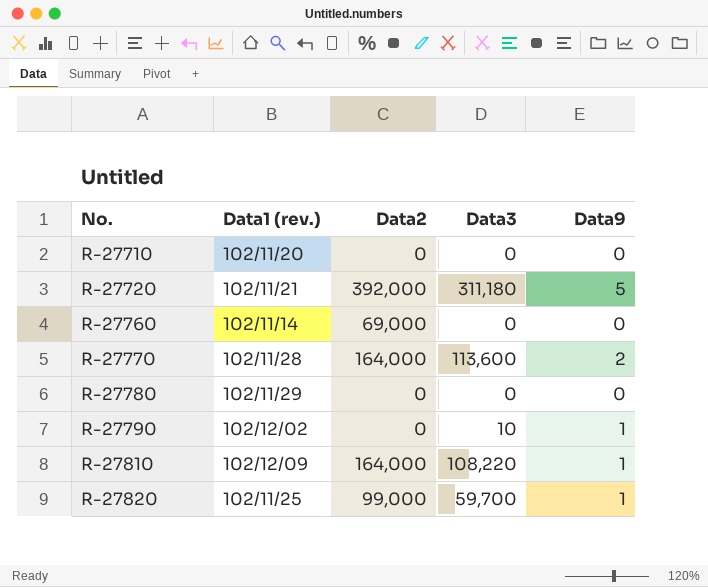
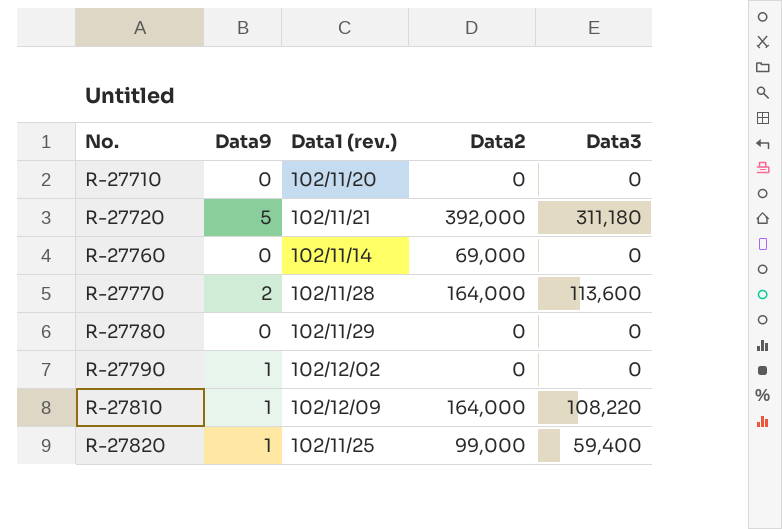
column Data9 | position: 5 -> 2
R-27790 | Data3: 10 -> 0
R-27820 | Data3: 59,700 -> 59,400

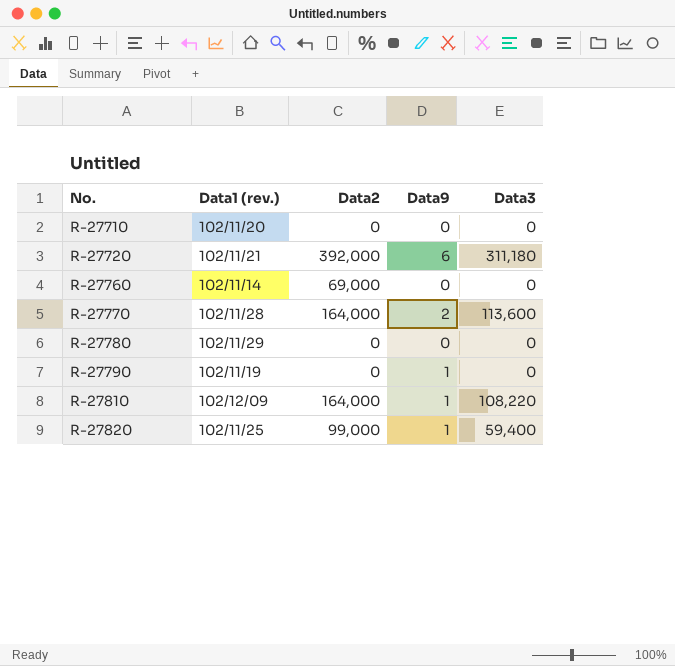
column Data9 | position: 2 -> 4
R-27720 | Data9: 5 -> 6
R-27790 | Data1 (rev.): 102/12/02 -> 102/11/19

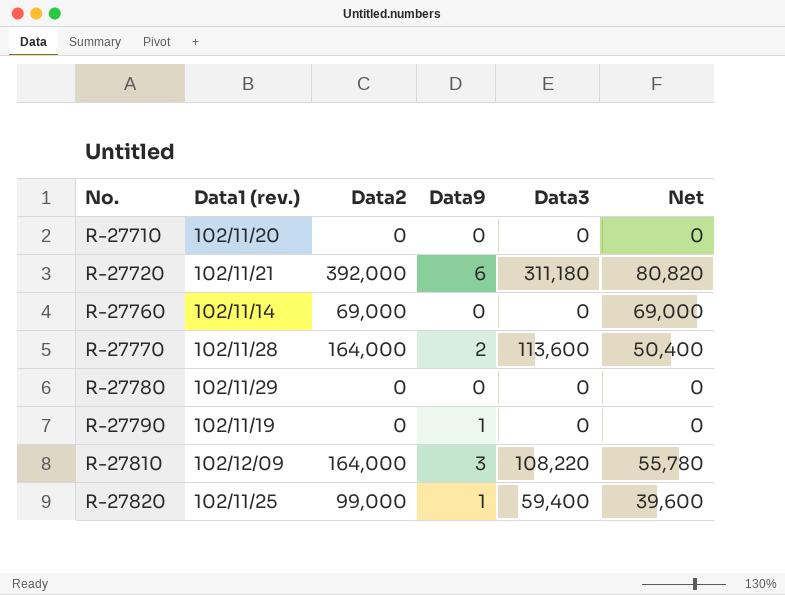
column Net | formula: none -> [Data2] - [Data3]
R-27810 | Data9: 1 -> 3

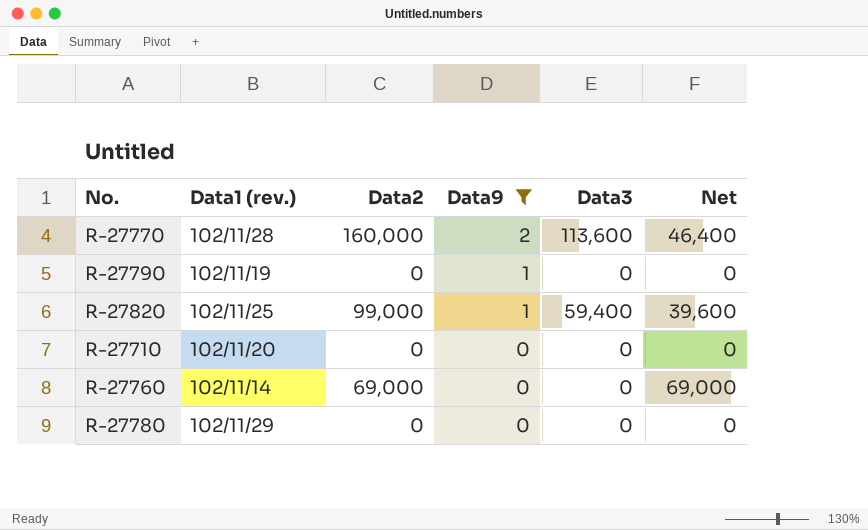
filter: none -> Data9 <= 2
row order: No. ascending -> Data9 descending
R-27770 | Data2: 164,000 -> 160,000
R-27770 | Net: 50,400 -> 46,400

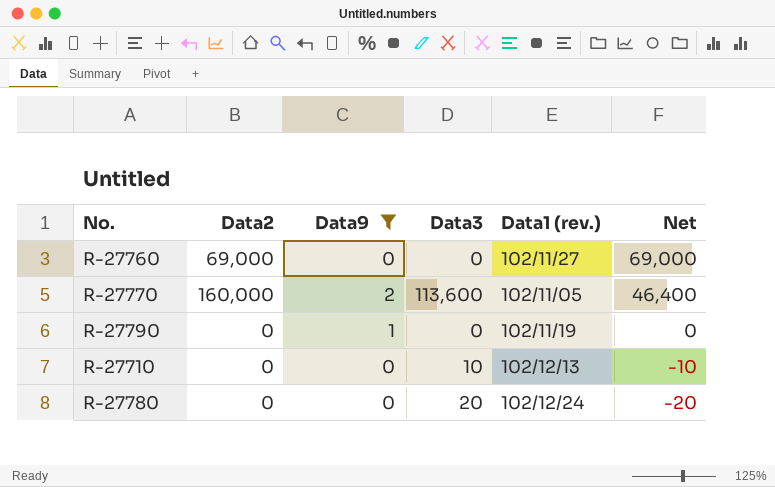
row order: Data9 descending -> Net descending
column Data1 (rev.) | position: 2 -> 5
row R-27820: 102/11/25 | 99,000 | 1 | 59,400 | 39,600 -> none
R-27760 | Data1 (rev.): 102/11/14 -> 102/11/27
R-27770 | Data1 (rev.): 102/11/28 -> 102/11/05
R-27710 | Data3: 0 -> 10
R-27710 | Data1 (rev.): 102/11/20 -> 102/12/13
R-27710 | Net: 0 -> -10
R-27780 | Data3: 0 -> 20
R-27780 | Data1 (rev.): 102/11/29 -> 102/12/24
R-27780 | Net: 0 -> -20

